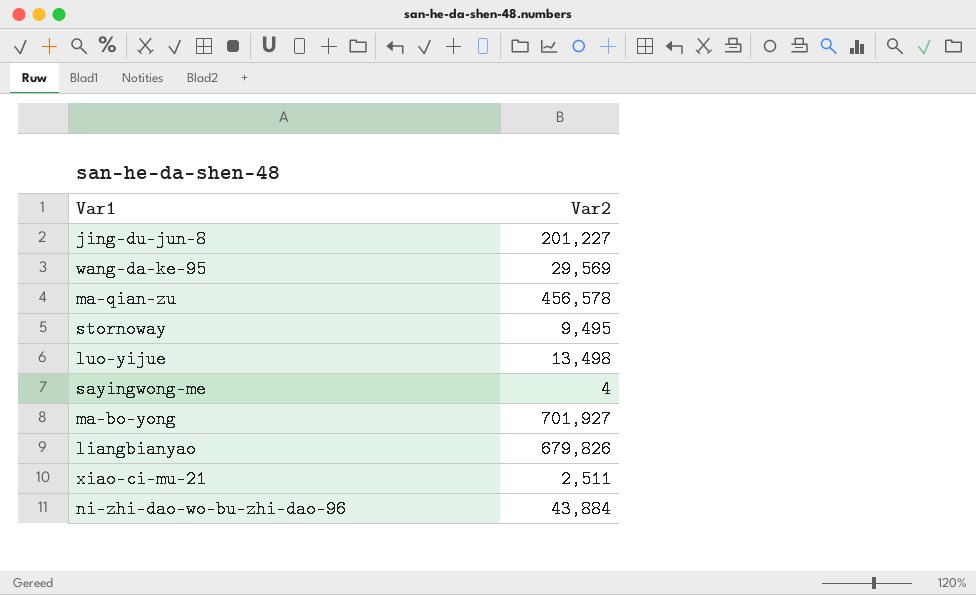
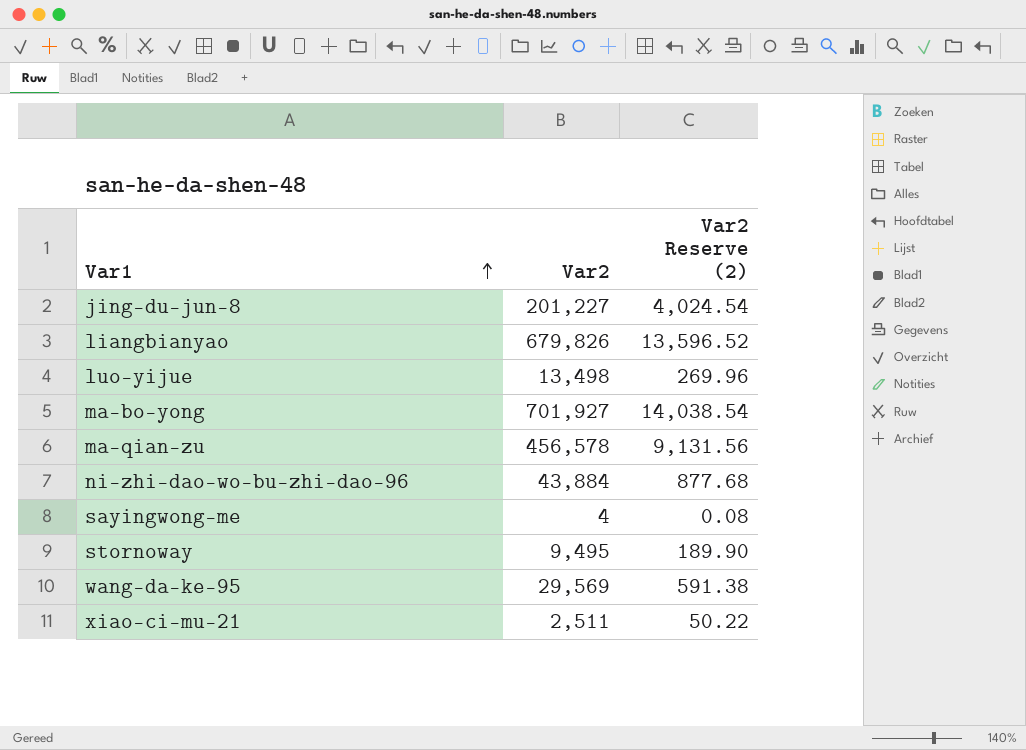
row order: none -> Var1 ascending
column Var2 Reserve (2) | formula: none -> [Var2] * 0.02

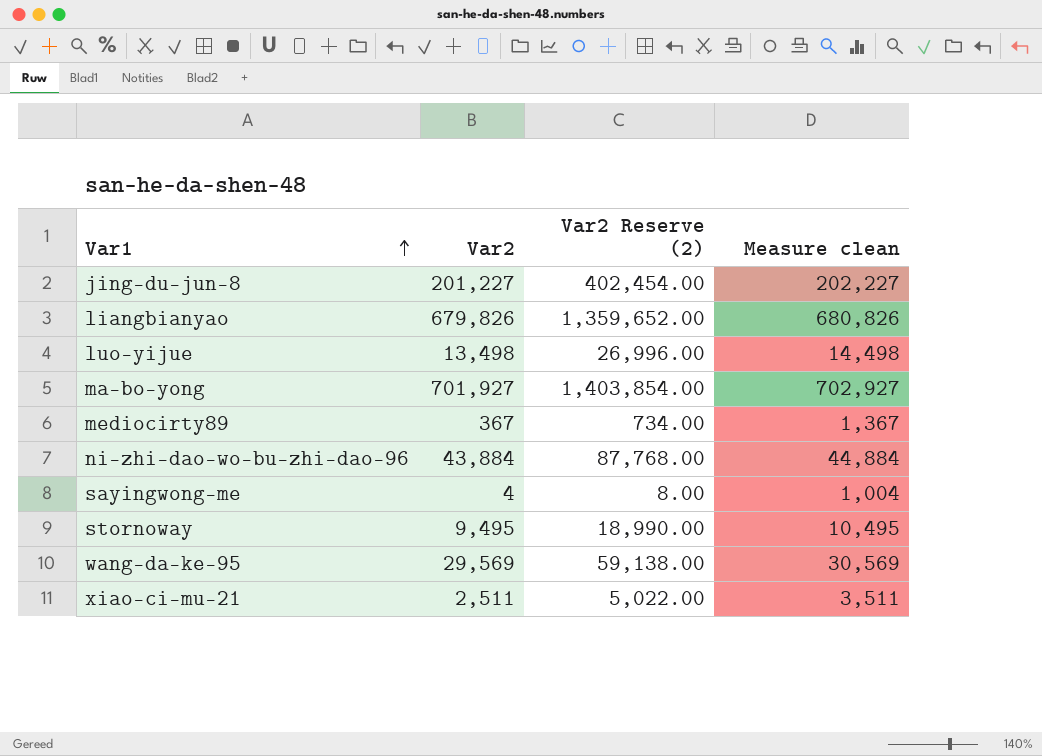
column Var2 Reserve (2) | formula: [Var2] * 0.02 -> [Var2] * 2
column Measure clean | formula: none -> [Var2] + 1000
row ma-qian-zu: 456,578 | 9,131.56 -> none
row mediocirty89: none -> 367 | 734.00 | 1,367

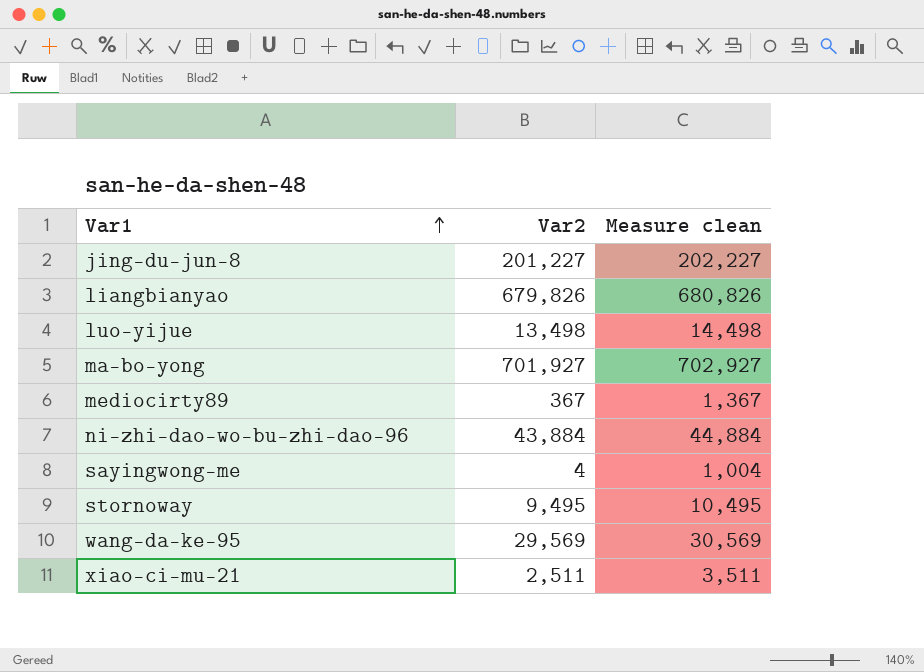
column Var2 Reserve (2) | formula: [Var2] * 2 -> none

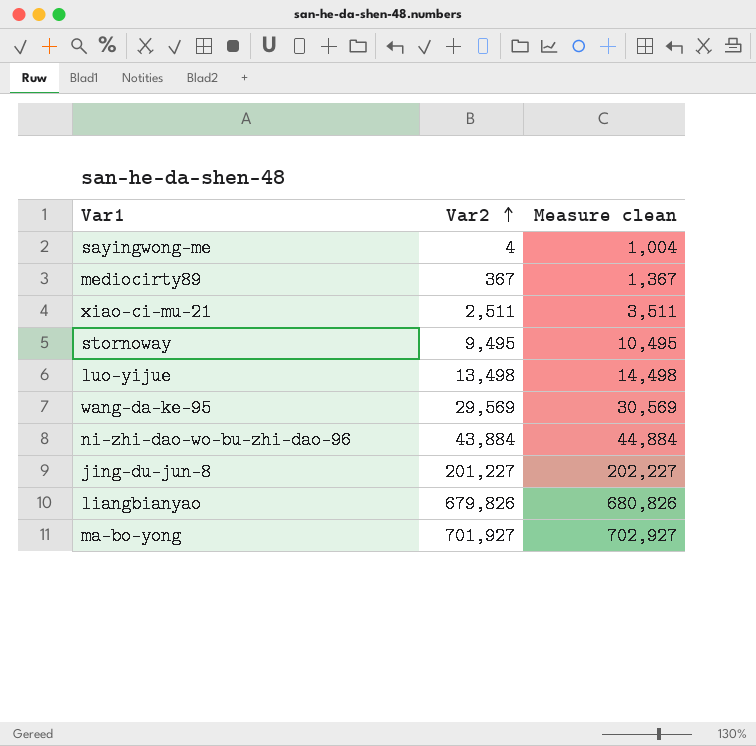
row order: Var1 ascending -> Var2 ascending

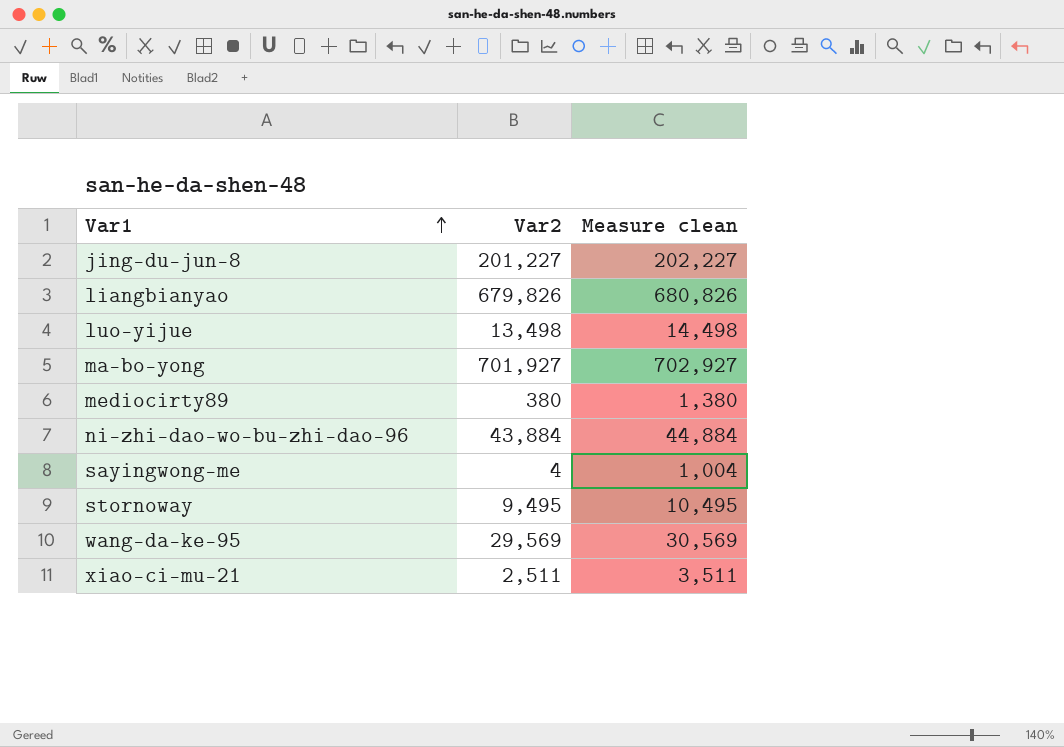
row order: Var2 ascending -> Var1 ascending
mediocirty89 | Var2: 367 -> 380
mediocirty89 | Measure clean: 1,367 -> 1,380

